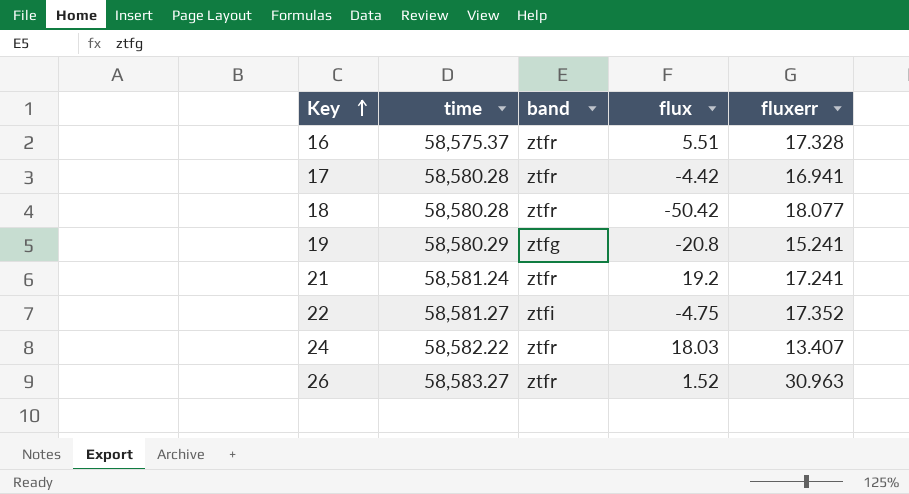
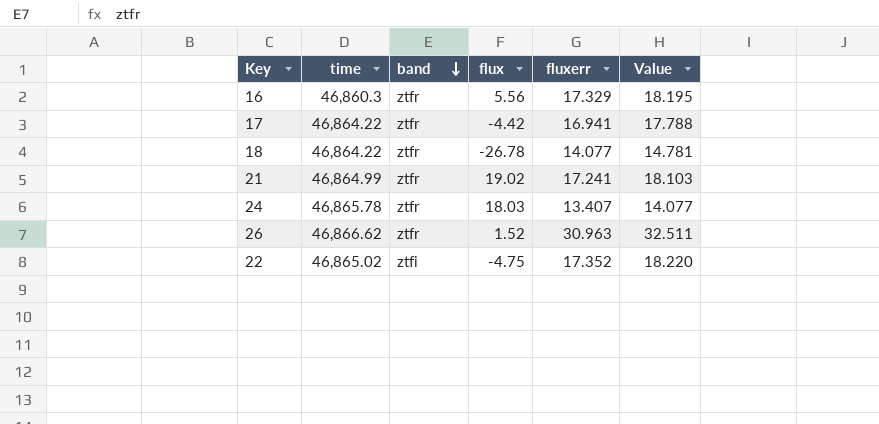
row order: Key ascending -> band descending
column Value | formula: none -> [fluxerr] * 1.05
row 19: 58,580.29 | ztfg | -20.8 | 15.241 -> none
16 | time: 58,575.37 -> 46,860.3
16 | flux: 5.51 -> 5.56
16 | fluxerr: 17.328 -> 17.329
17 | time: 58,580.28 -> 46,864.22
18 | time: 58,580.28 -> 46,864.22
18 | flux: -50.42 -> -26.78
18 | fluxerr: 18.077 -> 14.077
21 | time: 58,581.24 -> 46,864.99
21 | flux: 19.2 -> 19.02
24 | time: 58,582.22 -> 46,865.78
26 | time: 58,583.27 -> 46,866.62
22 | time: 58,581.27 -> 46,865.02

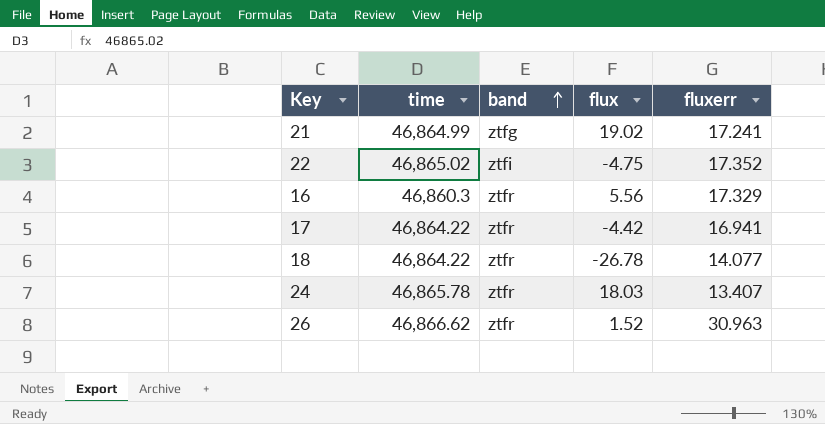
row order: band descending -> band ascending
column Value | formula: [fluxerr] * 1.05 -> none
21 | band: ztfr -> ztfg

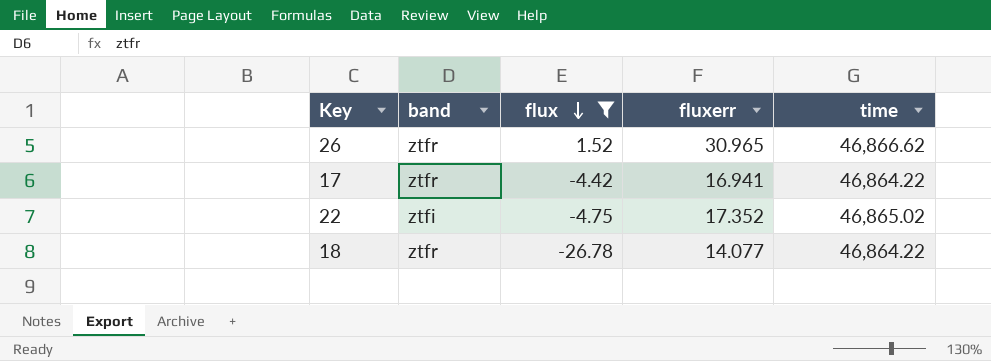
filter: none -> flux <= 1.52
row order: band ascending -> flux descending
column time | position: 2 -> 5
26 | fluxerr: 30.963 -> 30.965

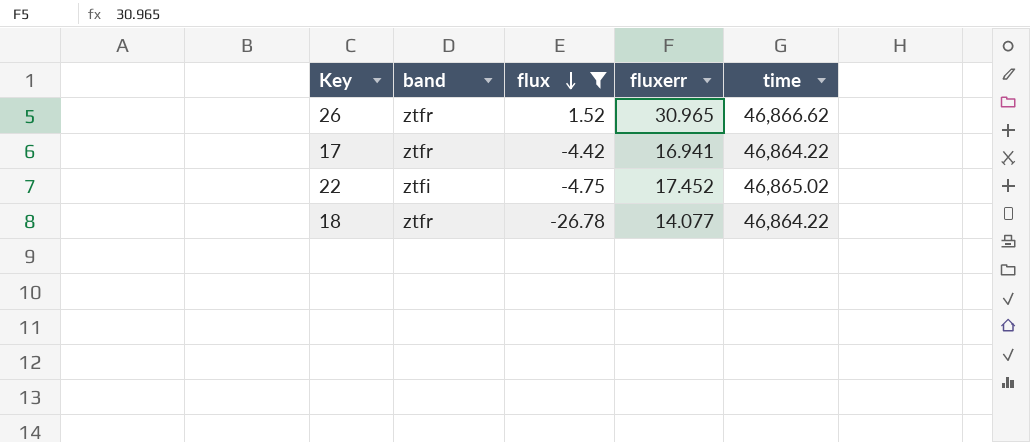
22 | fluxerr: 17.352 -> 17.452

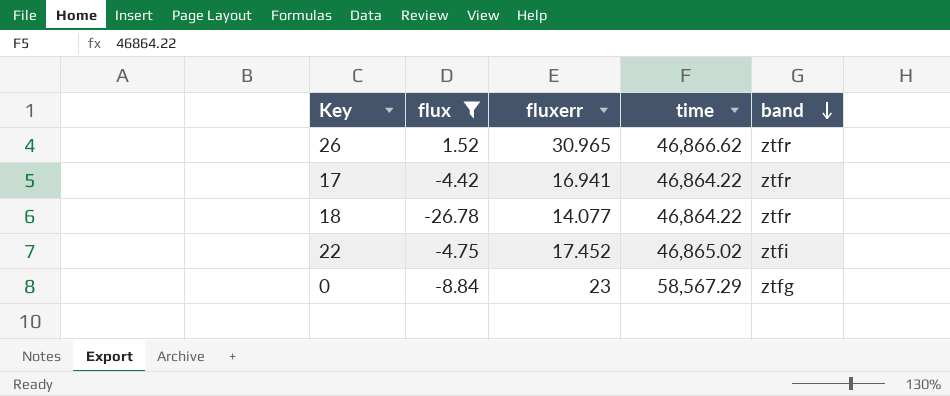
row order: flux descending -> band descending
column band | position: 2 -> 5
row 0: none -> -8.84 | 23 | 58,567.29 | ztfg

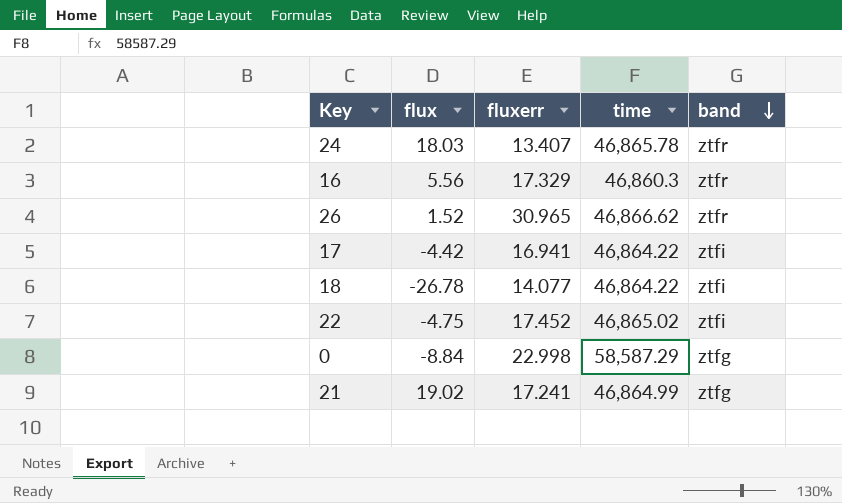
filter: flux <= 1.52 -> none
17 | band: ztfr -> ztfi
18 | band: ztfr -> ztfi
0 | fluxerr: 23 -> 22.998
0 | time: 58,567.29 -> 58,587.29

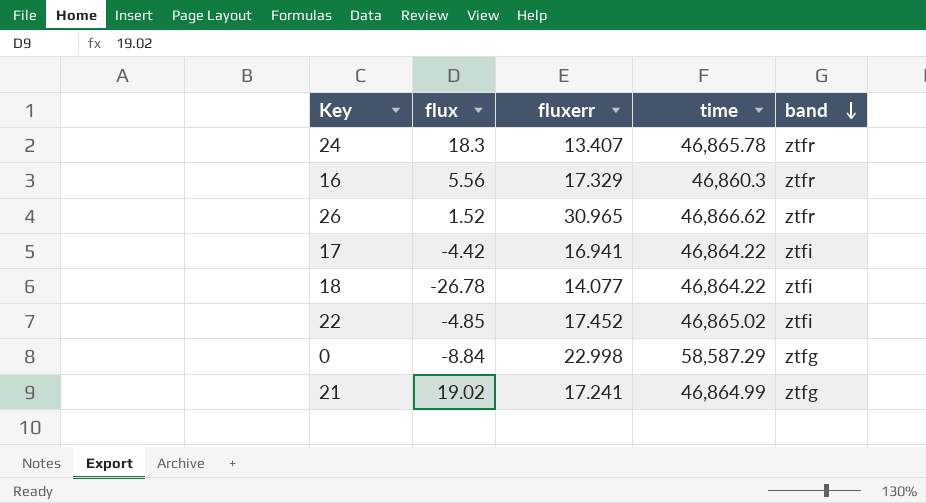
24 | flux: 18.03 -> 18.3
22 | flux: -4.75 -> -4.85

